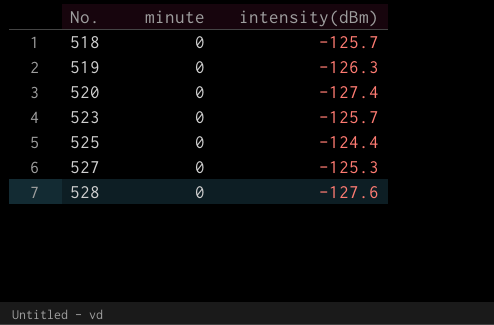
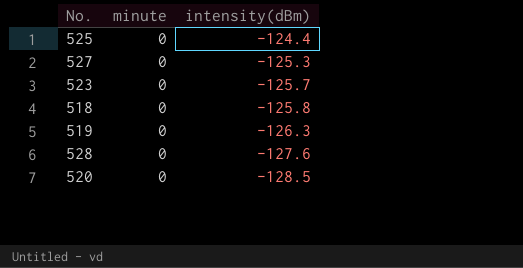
row order: No. ascending -> intensity(dBm) descending
518 | intensity(dBm): -125.7 -> -125.8
520 | intensity(dBm): -127.4 -> -128.5

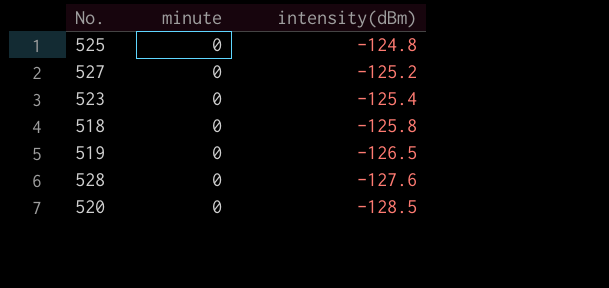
525 | intensity(dBm): -124.4 -> -124.8
527 | intensity(dBm): -125.3 -> -125.2
523 | intensity(dBm): -125.7 -> -125.4
519 | intensity(dBm): -126.3 -> -126.5

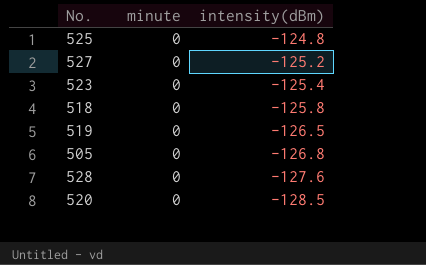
row 505: none -> 0 | -126.8

